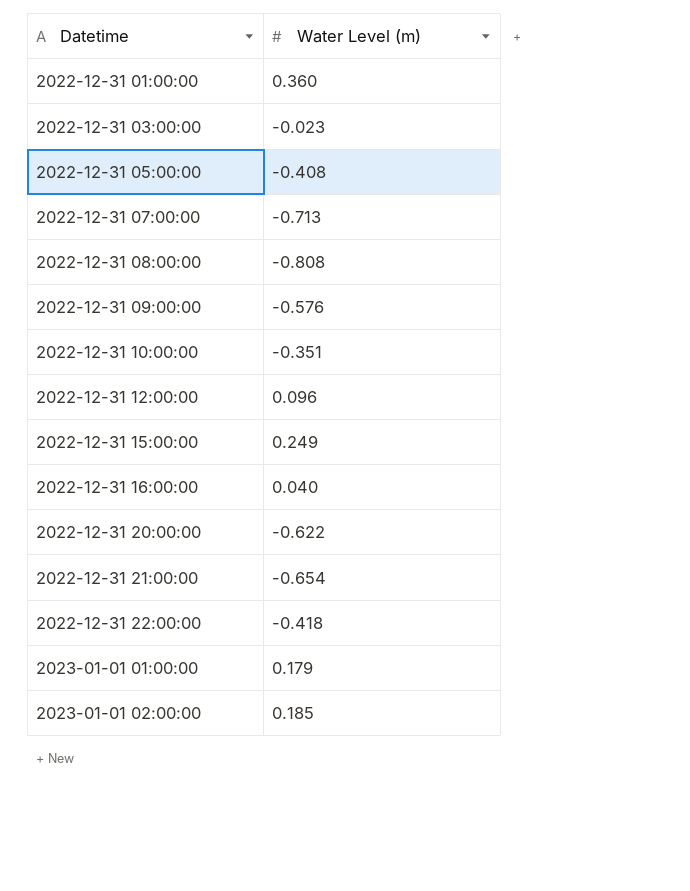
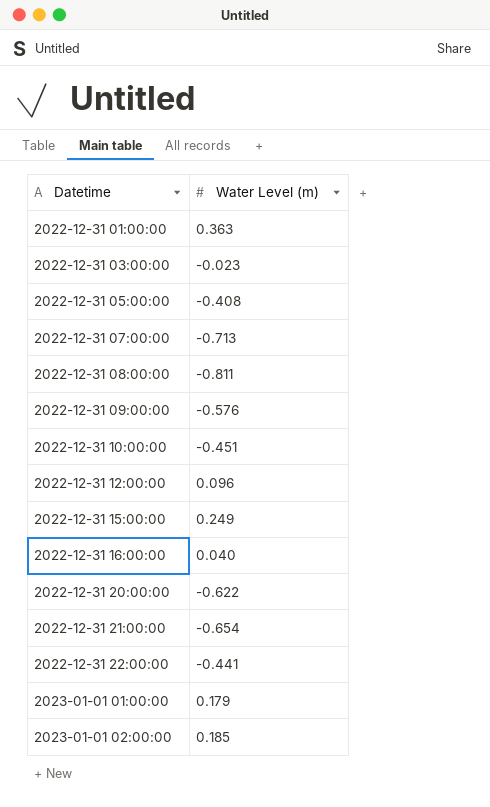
2022-12-31 01:00:00 | Water Level (m): 0.360 -> 0.363
2022-12-31 08:00:00 | Water Level (m): -0.808 -> -0.811
2022-12-31 10:00:00 | Water Level (m): -0.351 -> -0.451
2022-12-31 22:00:00 | Water Level (m): -0.418 -> -0.441

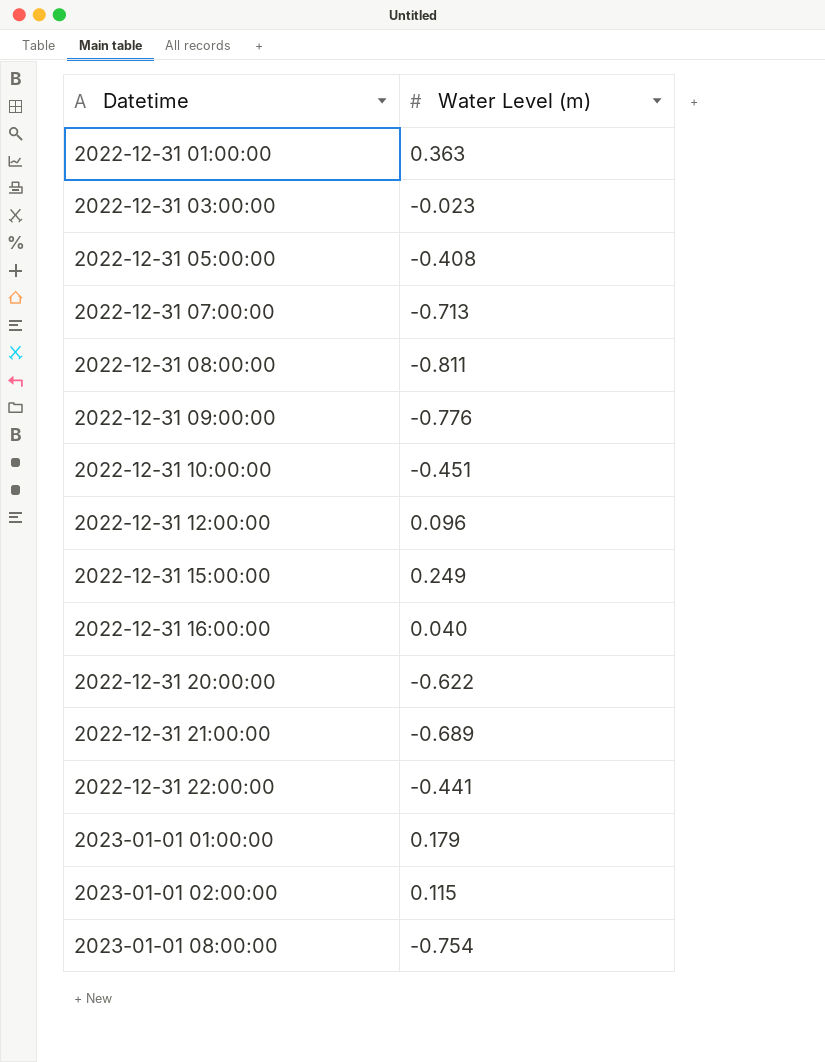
2022-12-31 09:00:00 | Water Level (m): -0.576 -> -0.776
2022-12-31 21:00:00 | Water Level (m): -0.654 -> -0.689
2023-01-01 02:00:00 | Water Level (m): 0.185 -> 0.115
row 2023-01-01 08:00:00: none -> -0.754

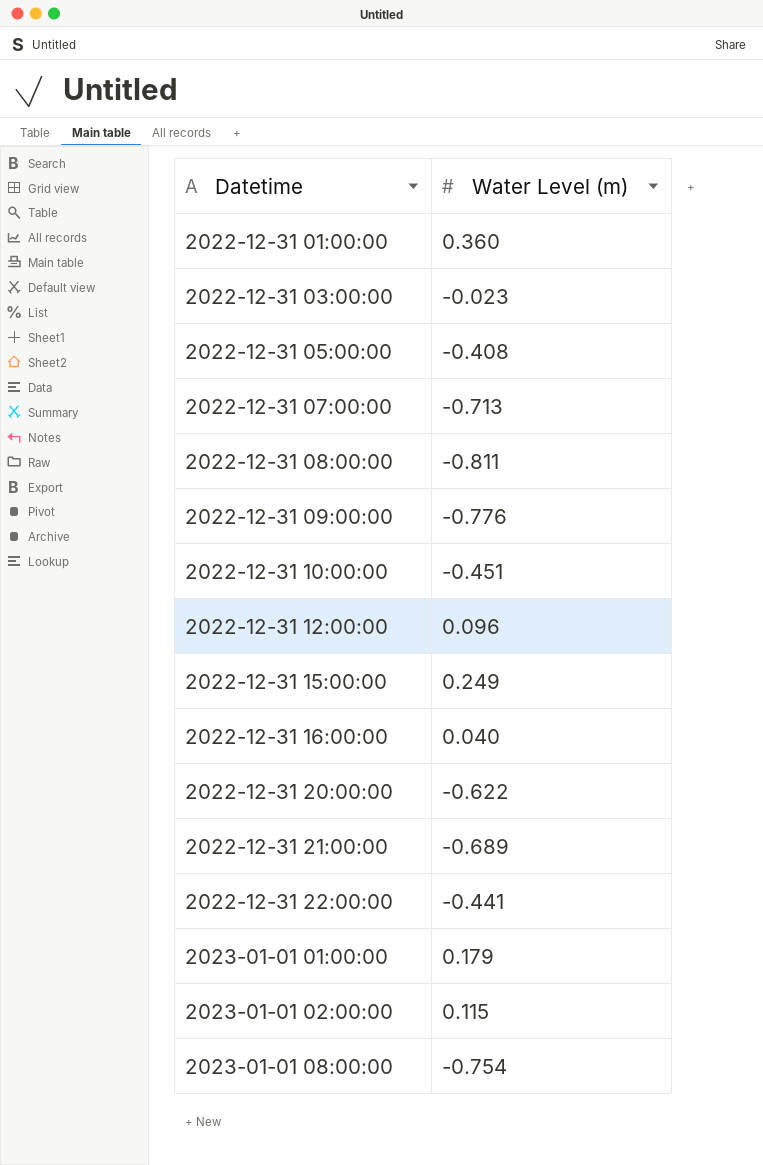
2022-12-31 01:00:00 | Water Level (m): 0.363 -> 0.360

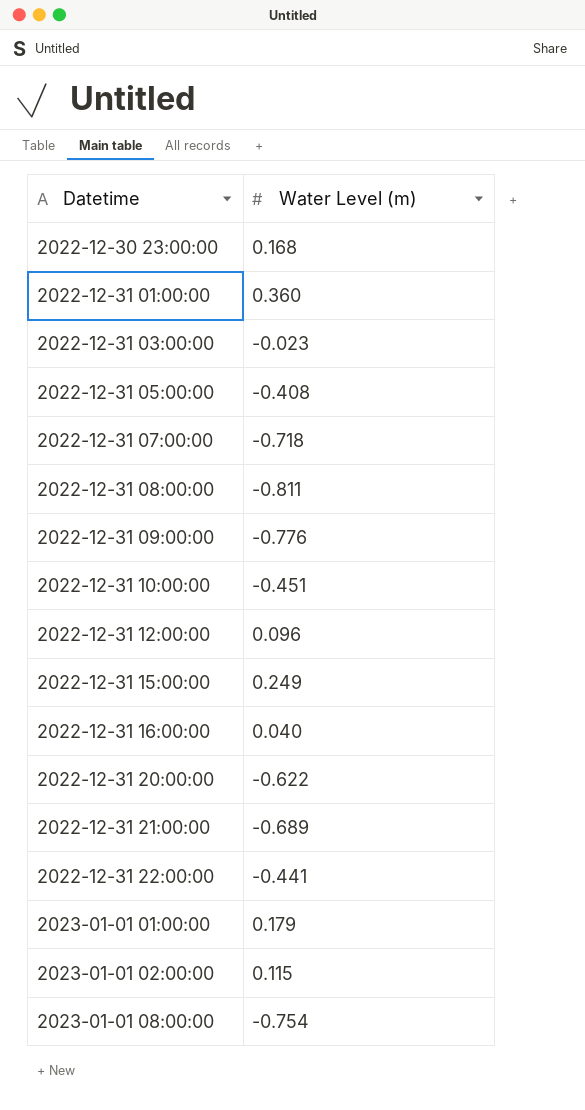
row 2022-12-30 23:00:00: none -> 0.168
2022-12-31 07:00:00 | Water Level (m): -0.713 -> -0.718

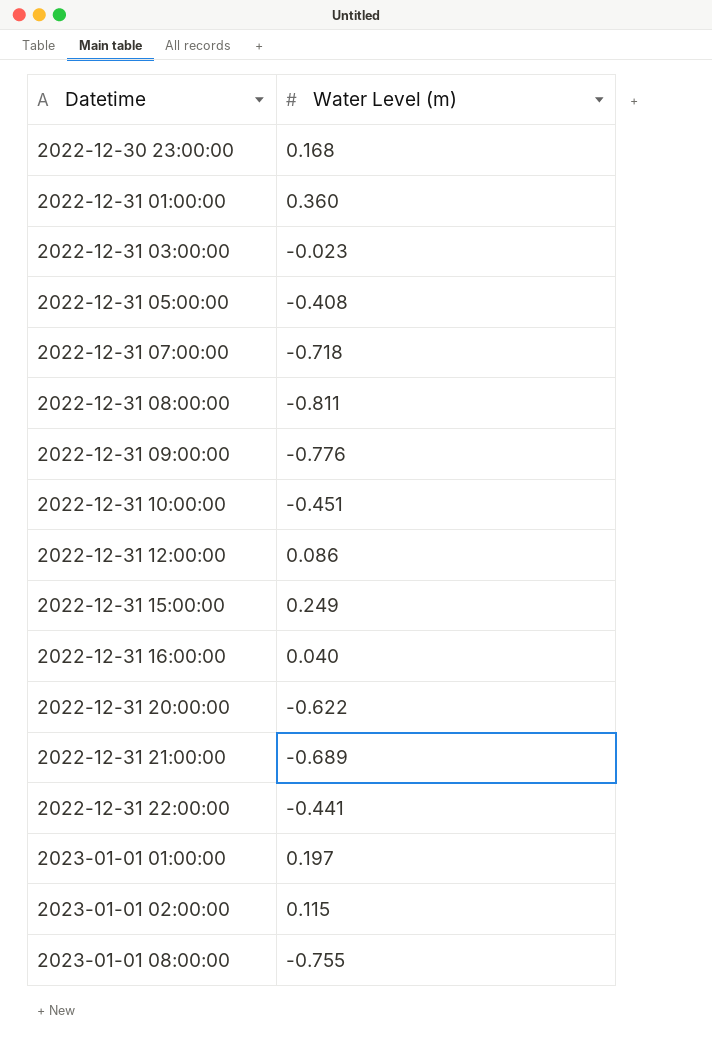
2022-12-31 12:00:00 | Water Level (m): 0.096 -> 0.086
2023-01-01 01:00:00 | Water Level (m): 0.179 -> 0.197
2023-01-01 08:00:00 | Water Level (m): -0.754 -> -0.755

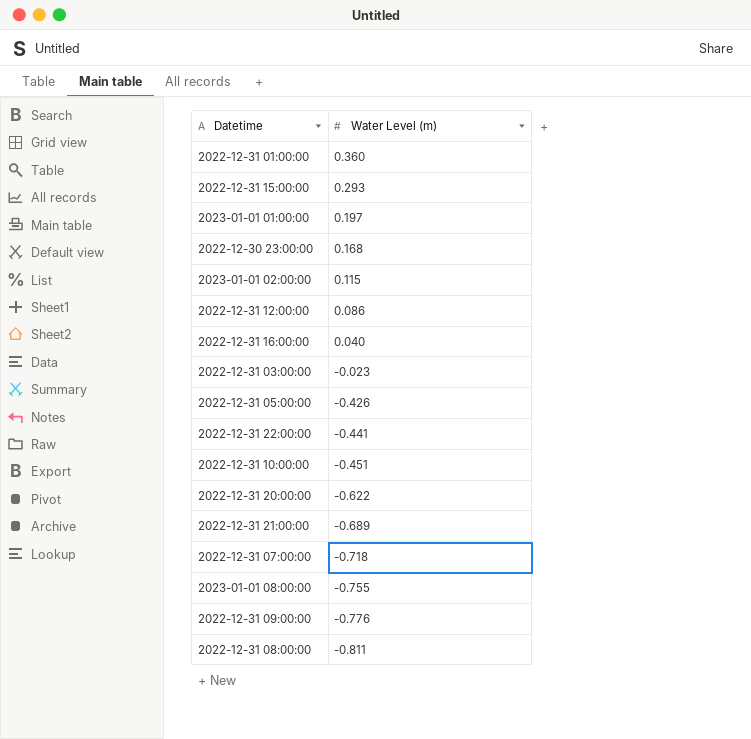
row order: Datetime ascending -> Water Level (m) descending
2022-12-31 15:00:00 | Water Level (m): 0.249 -> 0.293
2022-12-31 05:00:00 | Water Level (m): -0.408 -> -0.426

